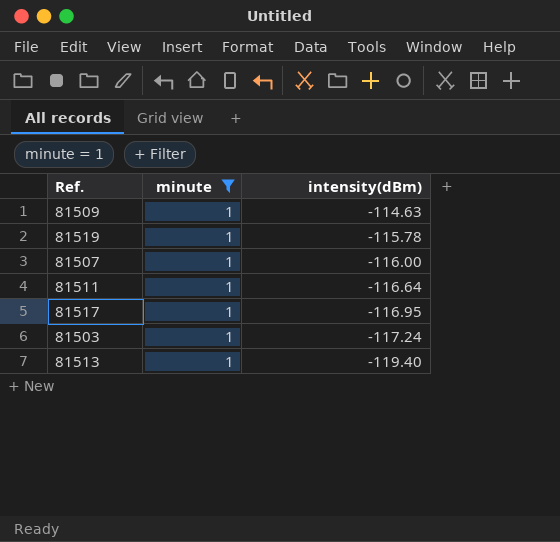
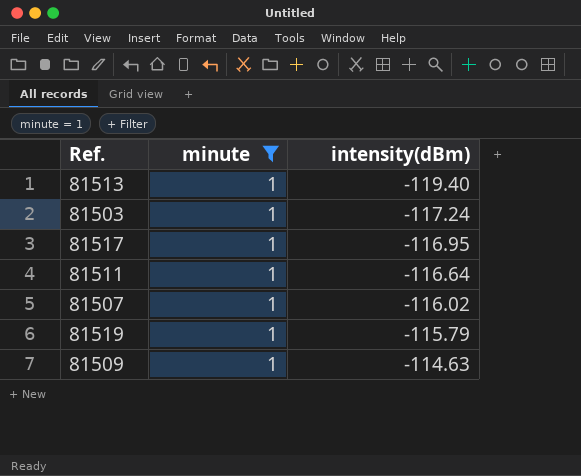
row order: intensity(dBm) descending -> intensity(dBm) ascending
81507 | intensity(dBm): -116.00 -> -116.02
81519 | intensity(dBm): -115.78 -> -115.79

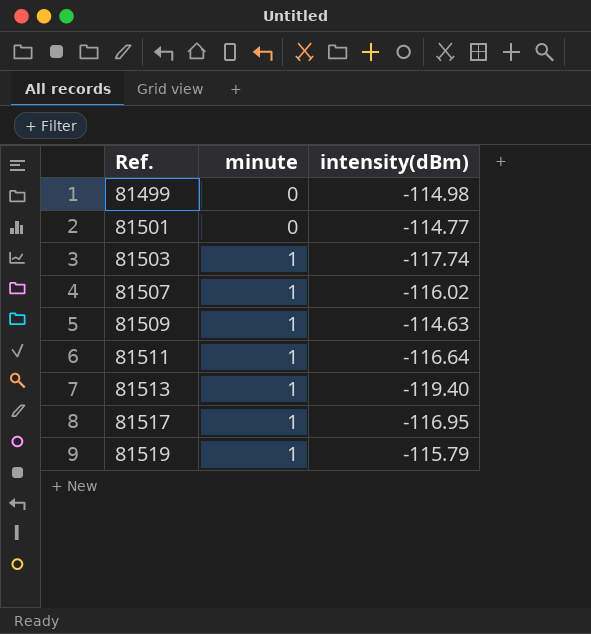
filter: minute = 1 -> none
row order: intensity(dBm) ascending -> Ref. ascending
81503 | intensity(dBm): -117.24 -> -117.74

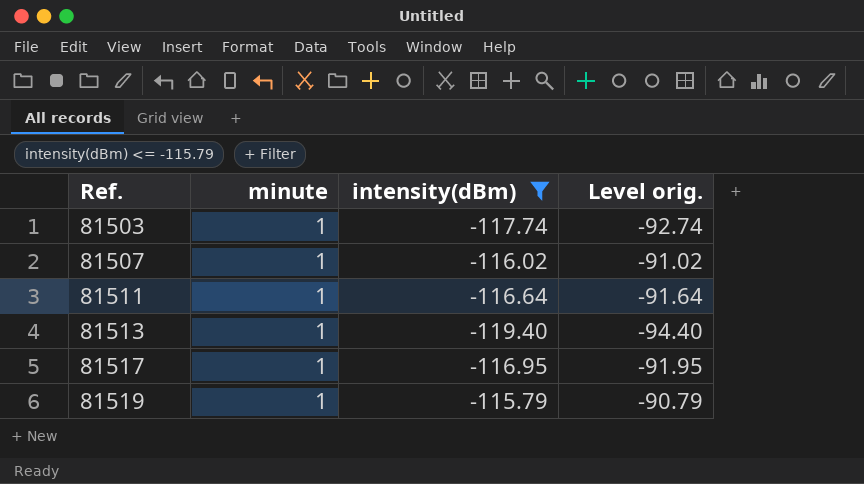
filter: none -> intensity(dBm) <= -115.79
column Level orig. | formula: none -> [intensity(dBm)] + 25

